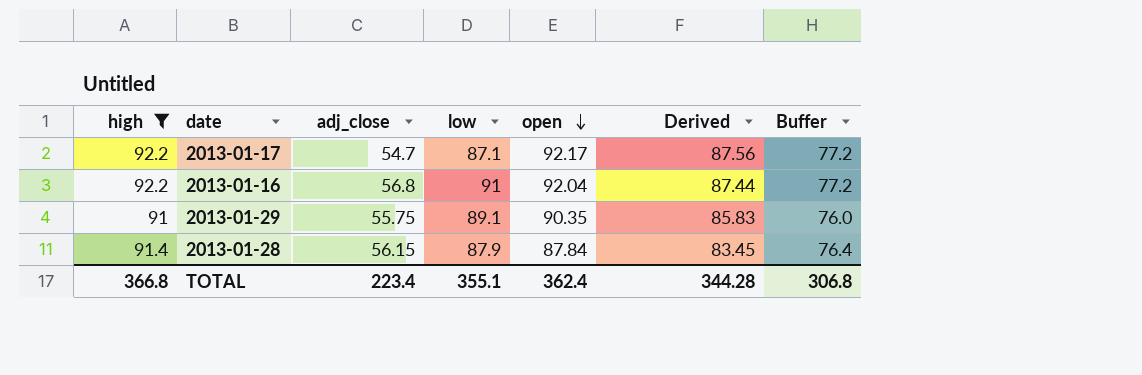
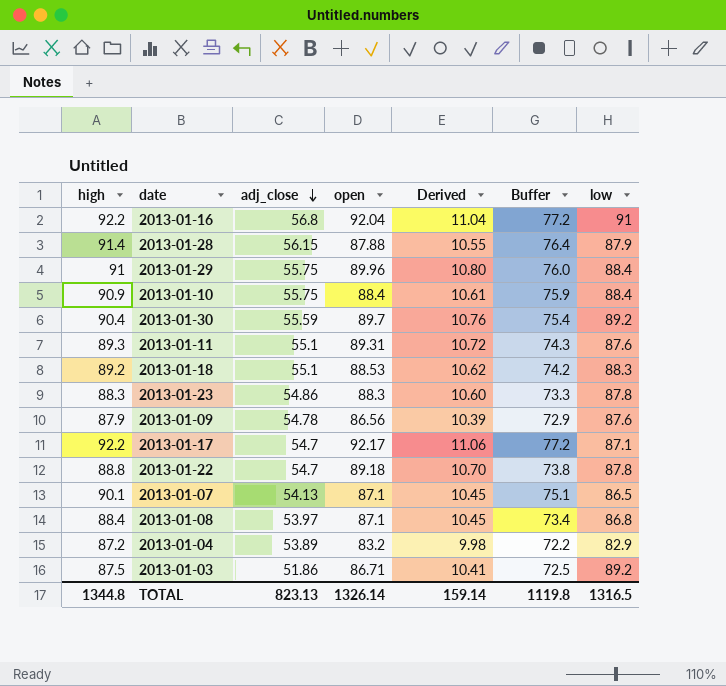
filter: high >= 91 -> none
row order: open descending -> adj_close descending
column Derived | formula: [open] * 0.95 -> [open] * 0.12
column low | position: 4 -> 7
2013-01-28 | open: 87.84 -> 87.88
2013-01-29 | open: 90.35 -> 89.96
2013-01-29 | low: 89.1 -> 88.4
TOTAL | high: 366.8 -> 1344.8
TOTAL | adj_close: 223.4 -> 823.13
TOTAL | open: 362.4 -> 1326.14
TOTAL | Derived: 344.28 -> 159.14
TOTAL | Buffer: 306.8 -> 1119.8
TOTAL | low: 355.1 -> 1316.5

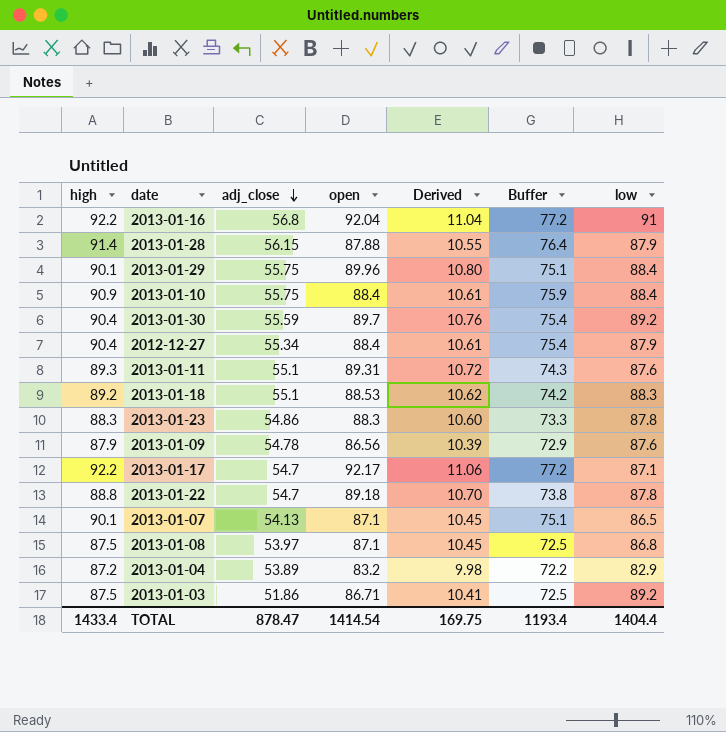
2013-01-29 | high: 91 -> 90.1
2013-01-29 | Buffer: 76.0 -> 75.1
row 2012-12-27: none -> 90.4 | 55.34 | 88.4 | 10.61 | 75.4 | 87.9
2013-01-08 | high: 88.4 -> 87.5
2013-01-08 | Buffer: 73.4 -> 72.5
TOTAL | high: 1344.8 -> 1433.4
TOTAL | adj_close: 823.13 -> 878.47
TOTAL | open: 1326.14 -> 1414.54
TOTAL | Derived: 159.14 -> 169.75
TOTAL | Buffer: 1119.8 -> 1193.4
TOTAL | low: 1316.5 -> 1404.4

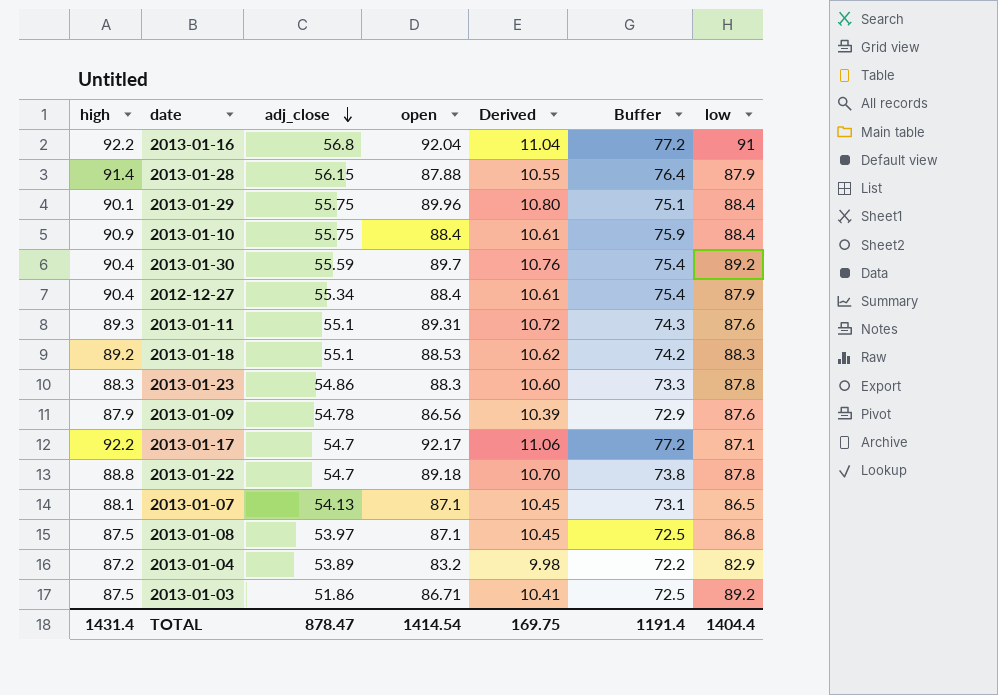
2013-01-07 | high: 90.1 -> 88.1
2013-01-07 | Buffer: 75.1 -> 73.1
TOTAL | high: 1433.4 -> 1431.4
TOTAL | Buffer: 1193.4 -> 1191.4

